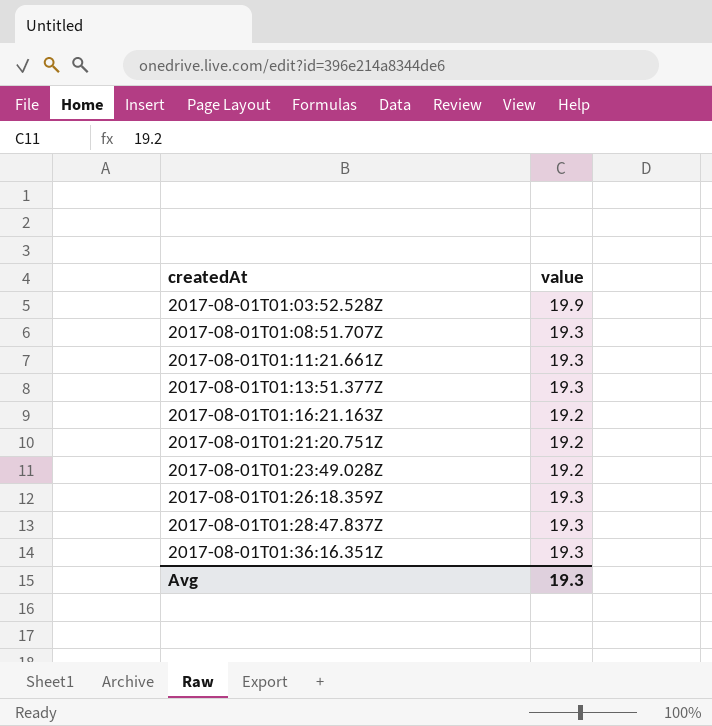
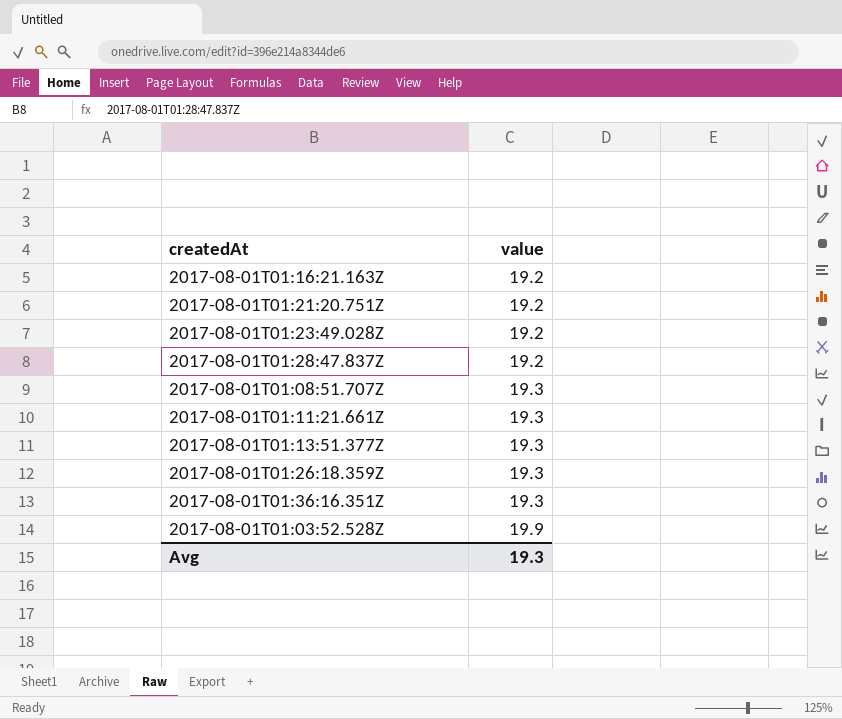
row order: createdAt ascending -> value ascending
2017-08-01T01:28:47.837Z | value: 19.3 -> 19.2

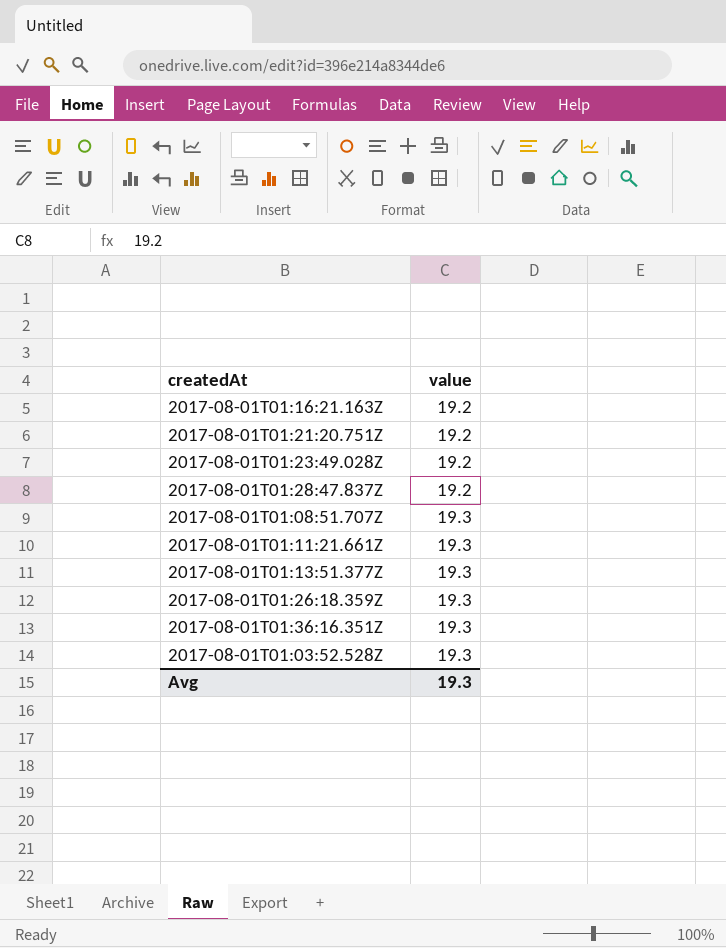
2017-08-01T01:03:52.528Z | value: 19.9 -> 19.3

